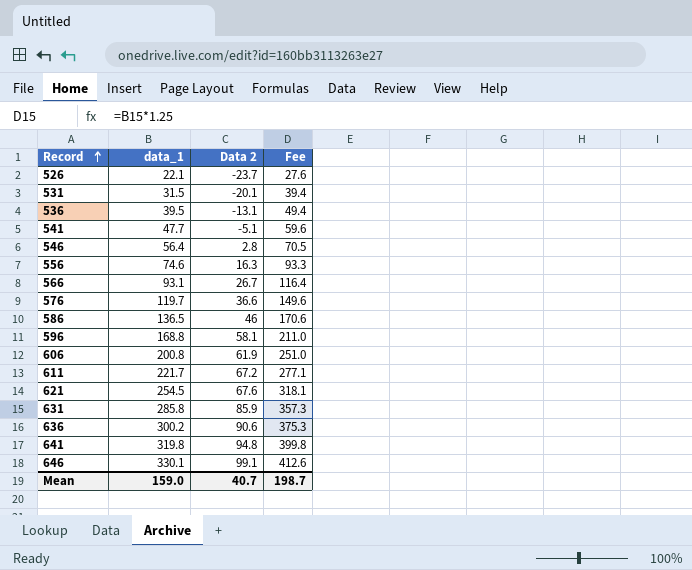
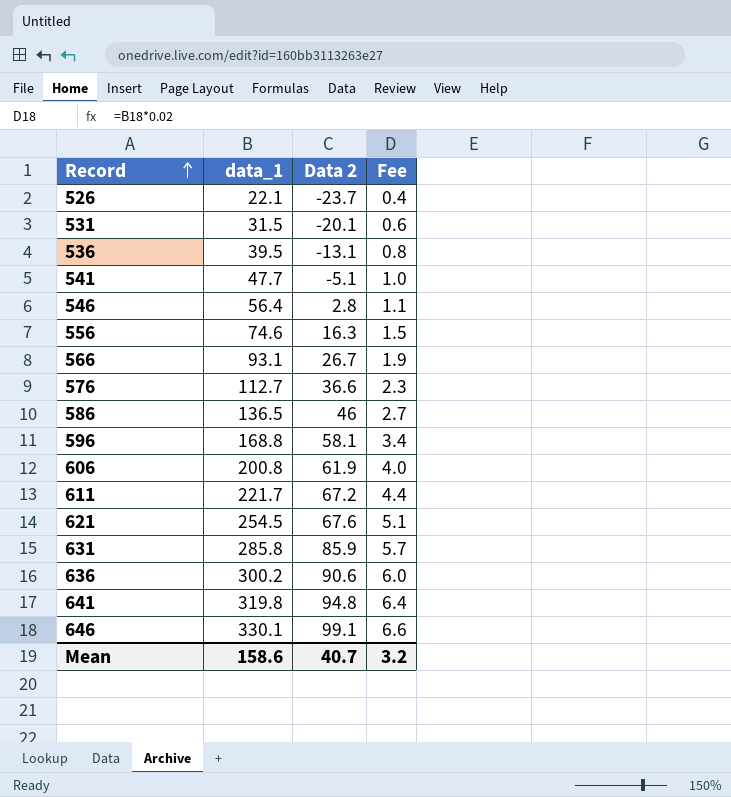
column Fee | formula: [data_1] * 1.25 -> [data_1] * 0.02
576 | data_1: 119.7 -> 112.7
Mean | data_1: 159.0 -> 158.6
Mean | Fee: 198.7 -> 3.2

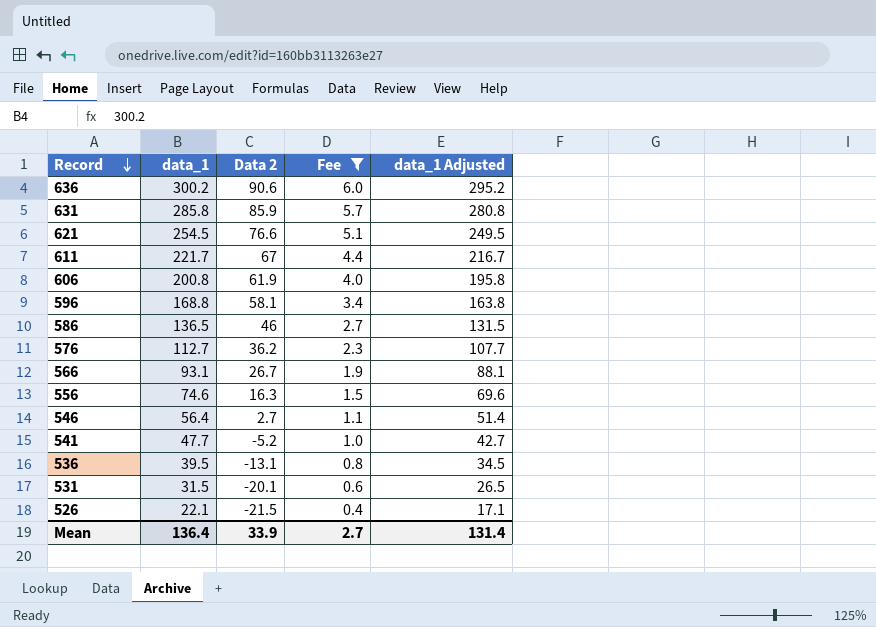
filter: none -> Fee <= 6.0
row order: Record ascending -> Record descending
column data_1 Adjusted | formula: none -> [data_1] - 5
621 | Data 2: 67.6 -> 76.6
611 | Data 2: 67.2 -> 67
576 | Data 2: 36.6 -> 36.2
546 | Data 2: 2.8 -> 2.7
541 | Data 2: -5.1 -> -5.2
526 | Data 2: -23.7 -> -21.5
Mean | data_1: 158.6 -> 136.4
Mean | Data 2: 40.7 -> 33.9
Mean | Fee: 3.2 -> 2.7

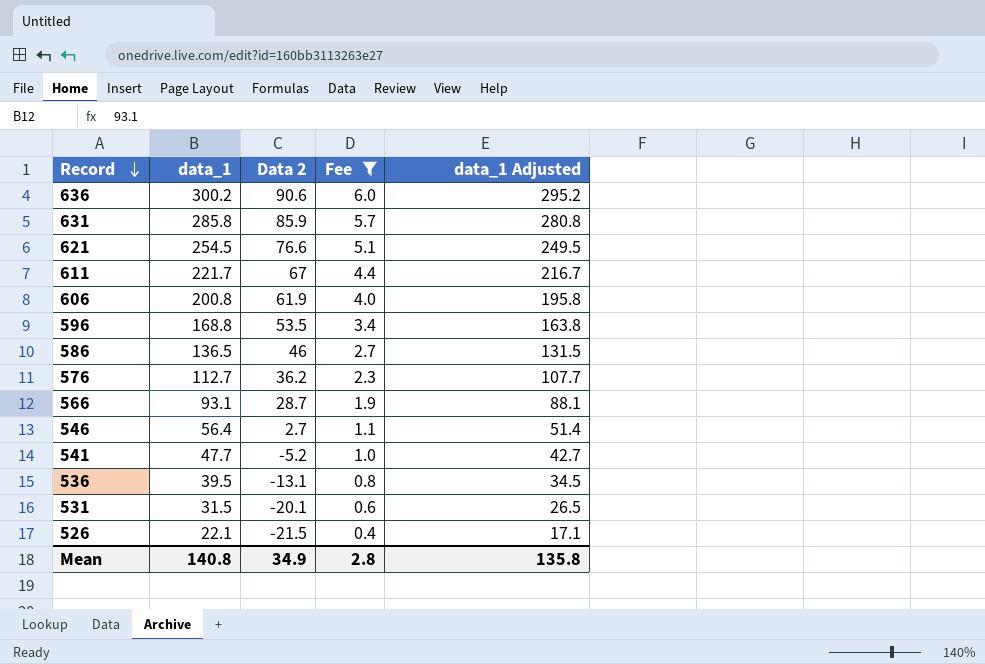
row 556: 74.6 | 16.3 | 1.5 | 69.6 -> none
596 | Data 2: 58.1 -> 53.5
566 | Data 2: 26.7 -> 28.7
Mean | data_1: 136.4 -> 140.8
Mean | Data 2: 33.9 -> 34.9
Mean | Fee: 2.7 -> 2.8
Mean | data_1 Adjusted: 131.4 -> 135.8

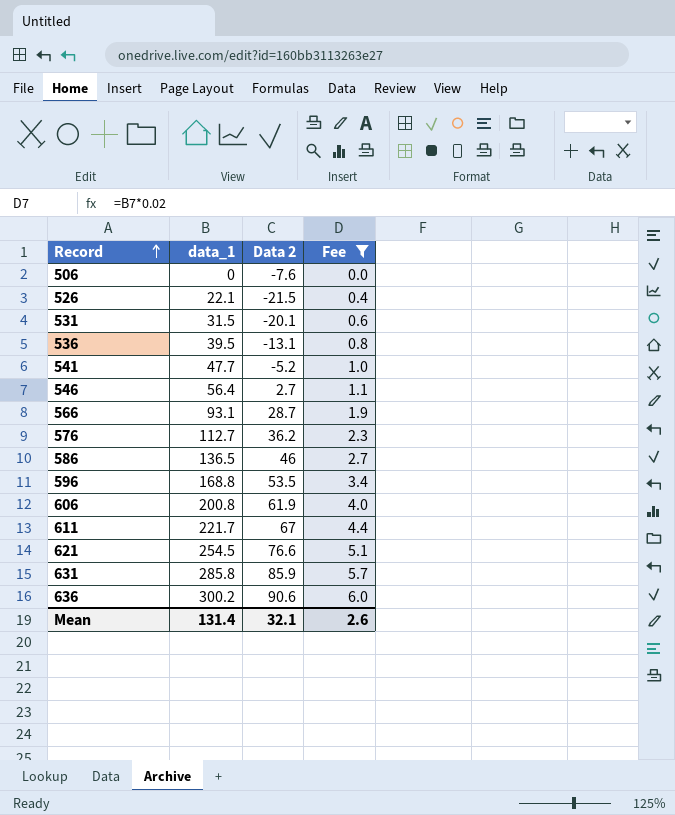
row order: Record descending -> Record ascending
column data_1 Adjusted | formula: [data_1] - 5 -> none
row 506: none -> 0 | -7.6 | 0.0
Mean | data_1: 140.8 -> 131.4
Mean | Data 2: 34.9 -> 32.1
Mean | Fee: 2.8 -> 2.6

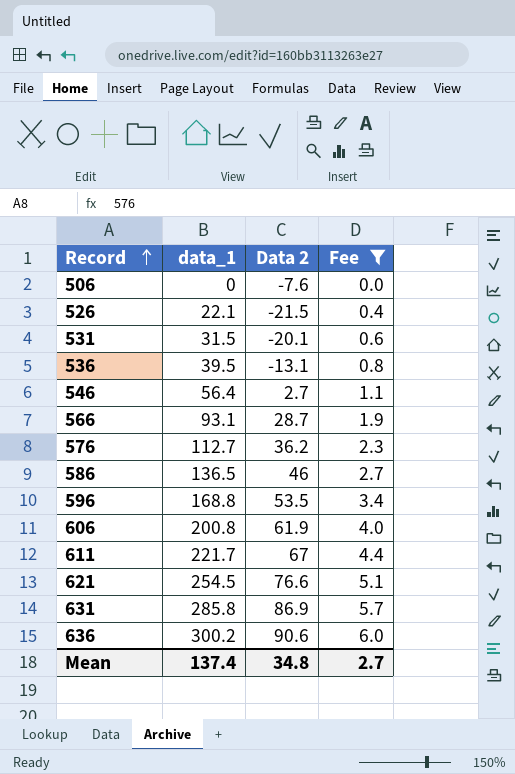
row 541: 47.7 | -5.2 | 1.0 -> none
631 | Data 2: 85.9 -> 86.9
Mean | data_1: 131.4 -> 137.4
Mean | Data 2: 32.1 -> 34.8
Mean | Fee: 2.6 -> 2.7

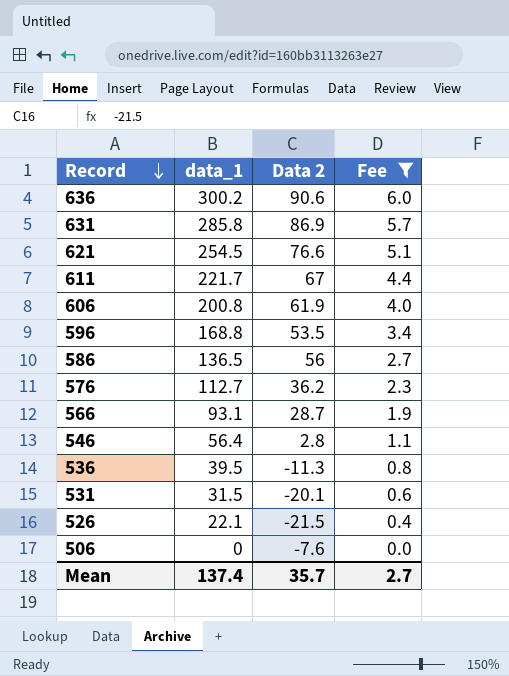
row order: Record ascending -> Record descending
586 | Data 2: 46 -> 56
546 | Data 2: 2.7 -> 2.8
536 | Data 2: -13.1 -> -11.3
Mean | Data 2: 34.8 -> 35.7

